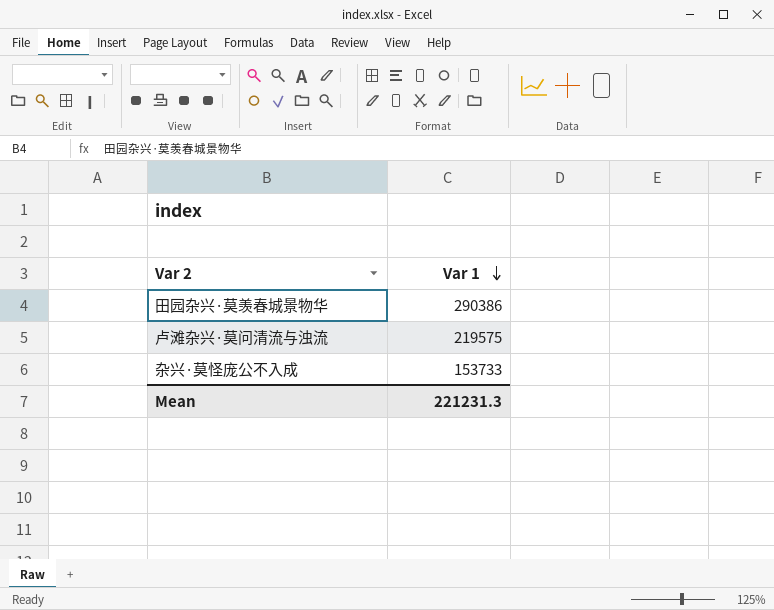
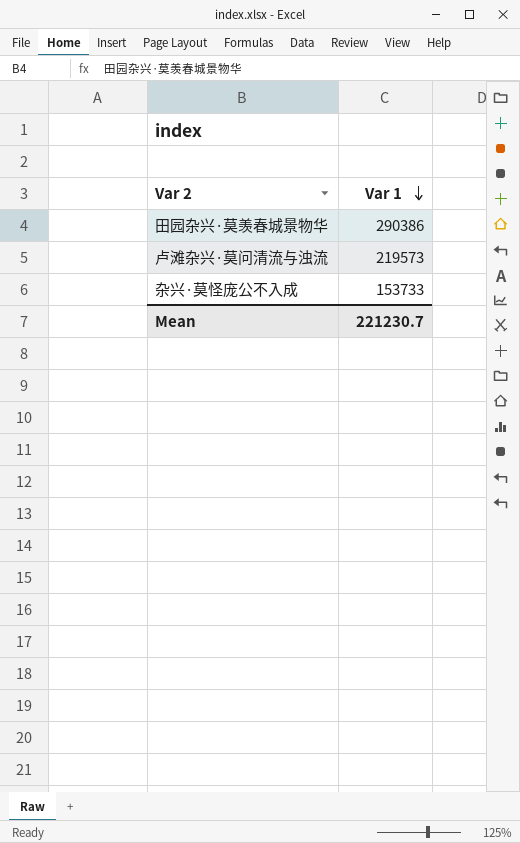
卢滩杂兴·莫问清流与浊流 | Var 1: 219575 -> 219573
Mean | Var 1: 221231.3 -> 221230.7

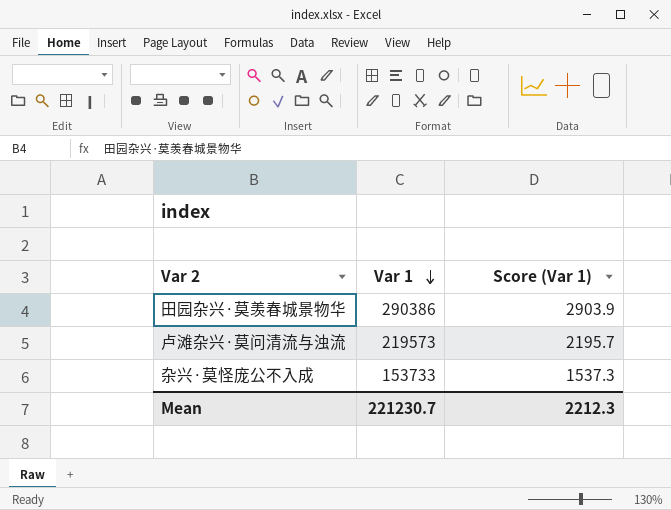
column Score (Var 1) | formula: none -> [Var 1] * 0.01

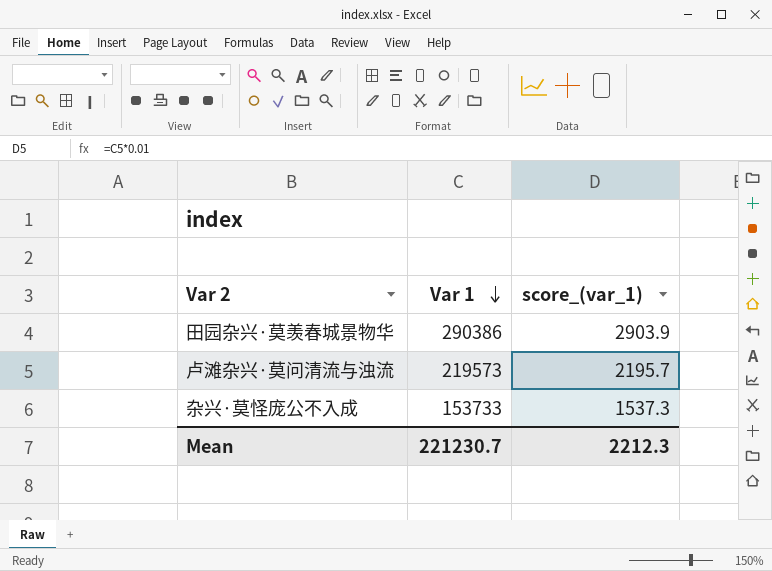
column name: Score (Var 1) -> score_(var_1)

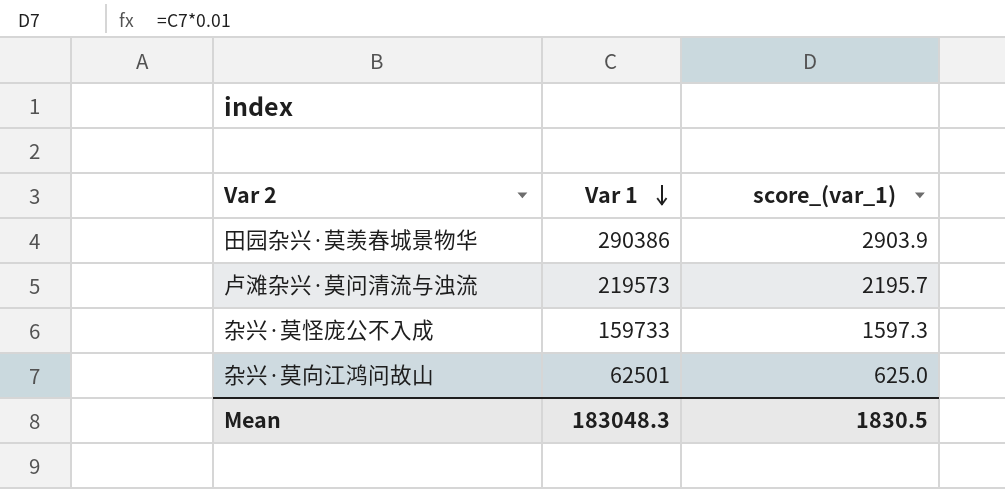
杂兴·莫怪庞公不入成 | Var 1: 153733 -> 159733
杂兴·莫怪庞公不入成 | score_(var_1): 1537.3 -> 1597.3
row 杂兴·莫向江鸿问故山: none -> 62501 | 625.0
Mean | Var 1: 221230.7 -> 183048.3
Mean | score_(var_1): 2212.3 -> 1830.5

